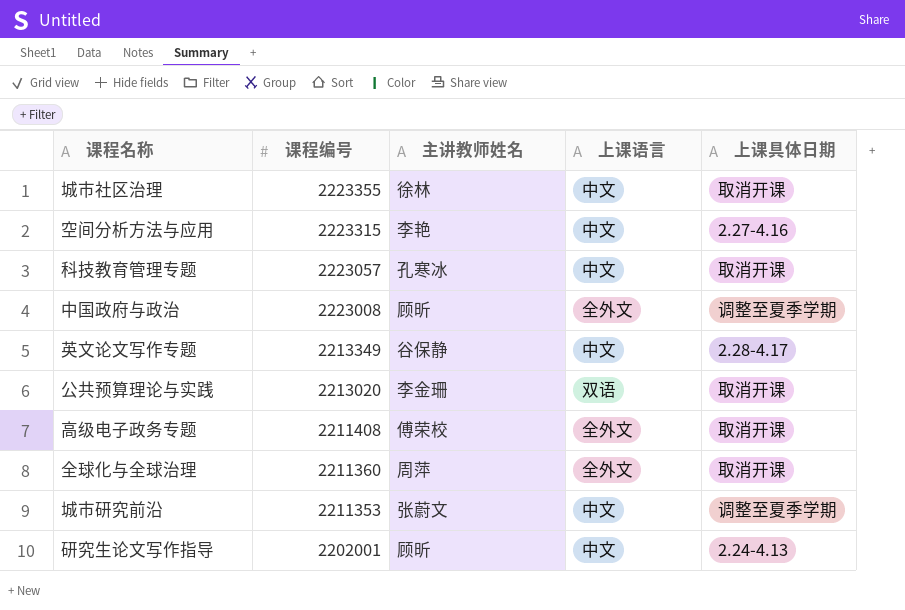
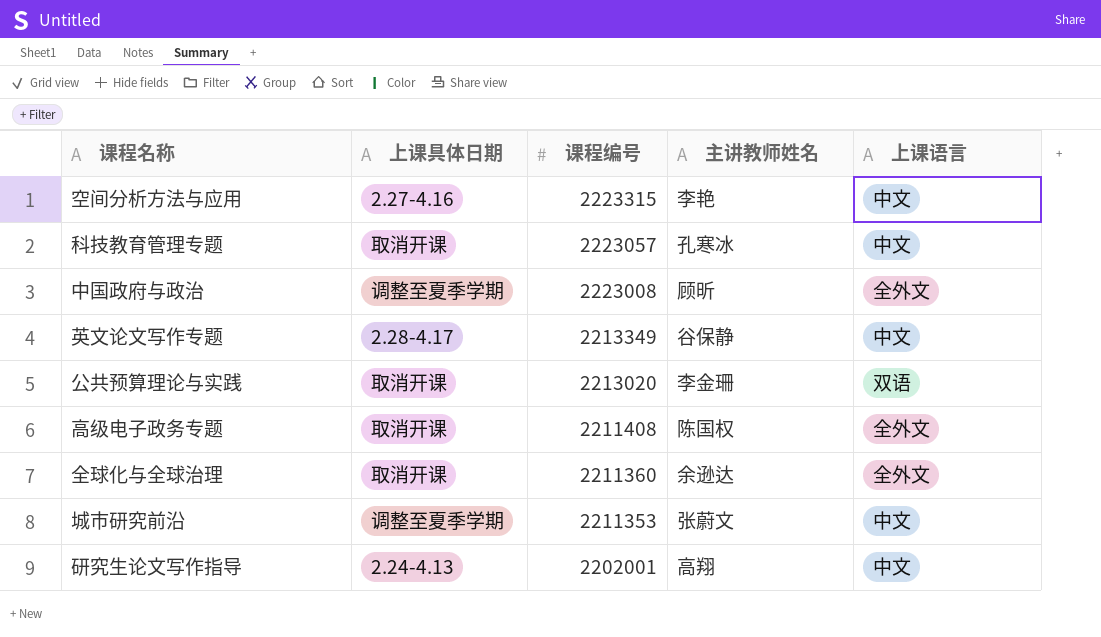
column 上课具体日期 | position: 5 -> 2
row 城市社区治理: 2223355 | 徐林 | 中文 | 取消开课 -> none
高级电子政务专题 | 主讲教师姓名: 傅荣校 -> 陈国权
全球化与全球治理 | 主讲教师姓名: 周萍 -> 余逊达
研究生论文写作指导 | 主讲教师姓名: 顾昕 -> 高翔

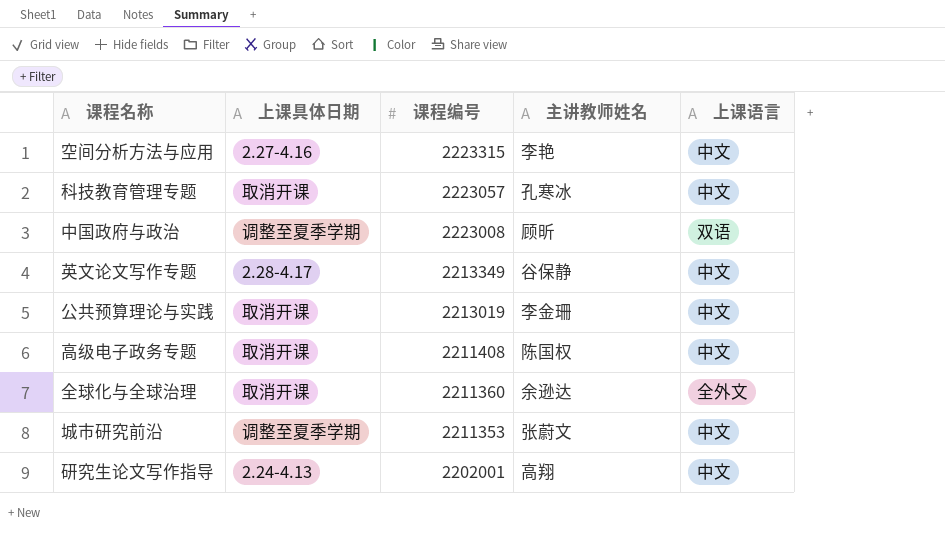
中国政府与政治 | 上课语言: 全外文 -> 双语
公共预算理论与实践 | 课程编号: 2213020 -> 2213019
公共预算理论与实践 | 上课语言: 双语 -> 中文
高级电子政务专题 | 上课语言: 全外文 -> 中文

